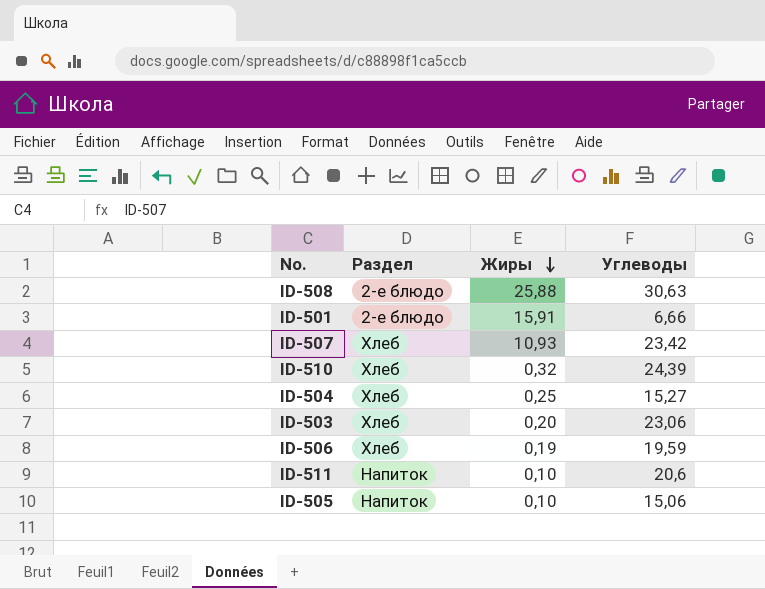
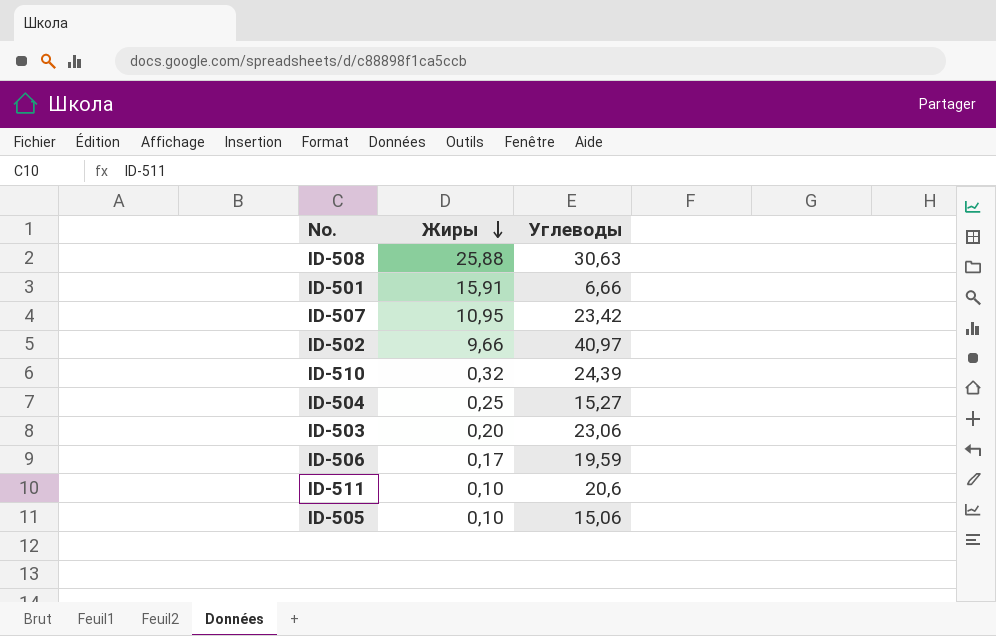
column Раздел | position: 2 -> none
ID-507 | Жиры: 10,93 -> 10,95
row ID-502: none -> 9,66 | 40,97
ID-506 | Жиры: 0,19 -> 0,17

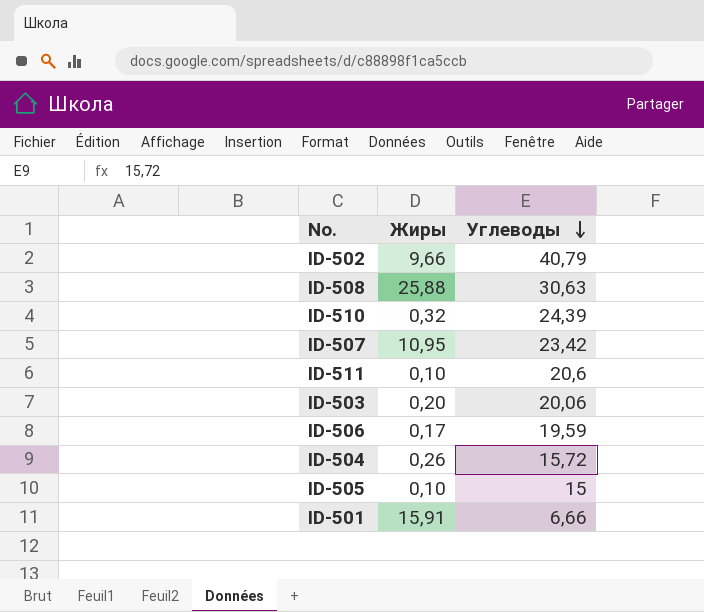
row order: Жиры descending -> Углеводы descending
ID-502 | Углеводы: 40,97 -> 40,79
ID-503 | Углеводы: 23,06 -> 20,06
ID-504 | Жиры: 0,25 -> 0,26
ID-504 | Углеводы: 15,27 -> 15,72
ID-505 | Углеводы: 15,06 -> 15

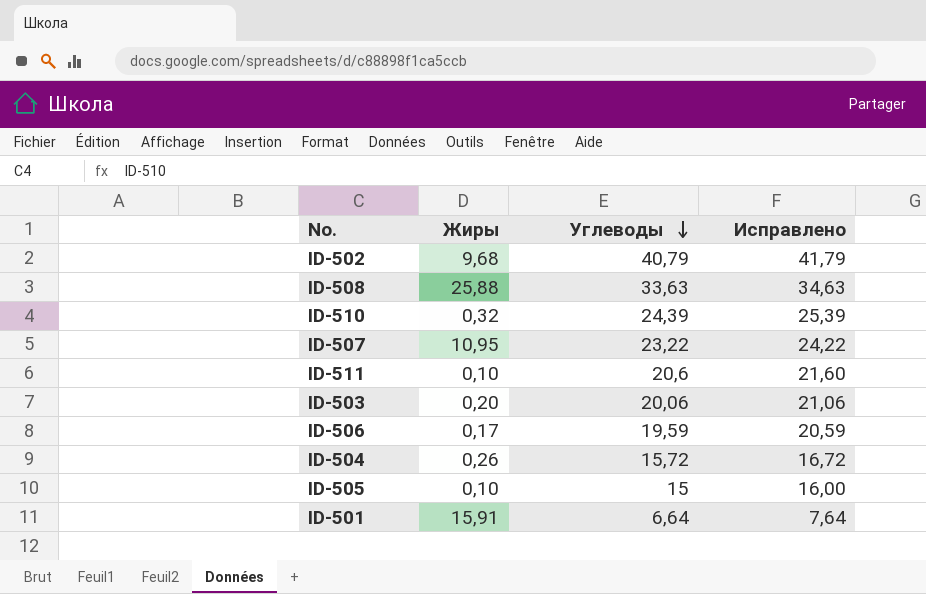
column Исправлено | formula: none -> [Углеводы] + 1
ID-502 | Жиры: 9,66 -> 9,68
ID-508 | Углеводы: 30,63 -> 33,63
ID-507 | Углеводы: 23,42 -> 23,22
ID-501 | Углеводы: 6,66 -> 6,64

